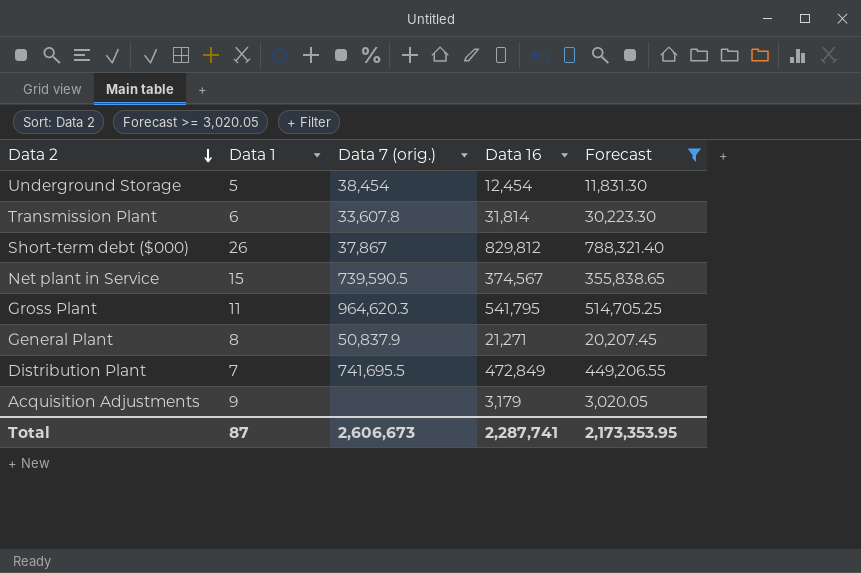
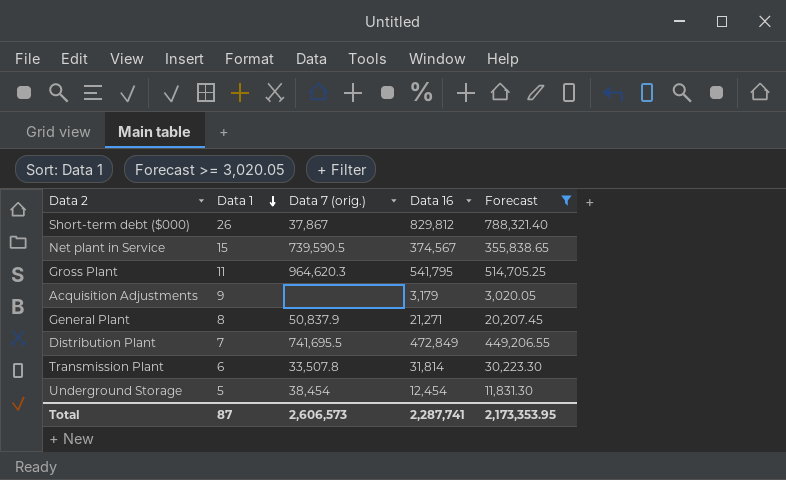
row order: Data 2 descending -> Data 1 descending
Transmission Plant | Data 7 (orig.): 33,607.8 -> 33,507.8
Total | Data 7 (orig.): 2,606,673 -> 2,606,573

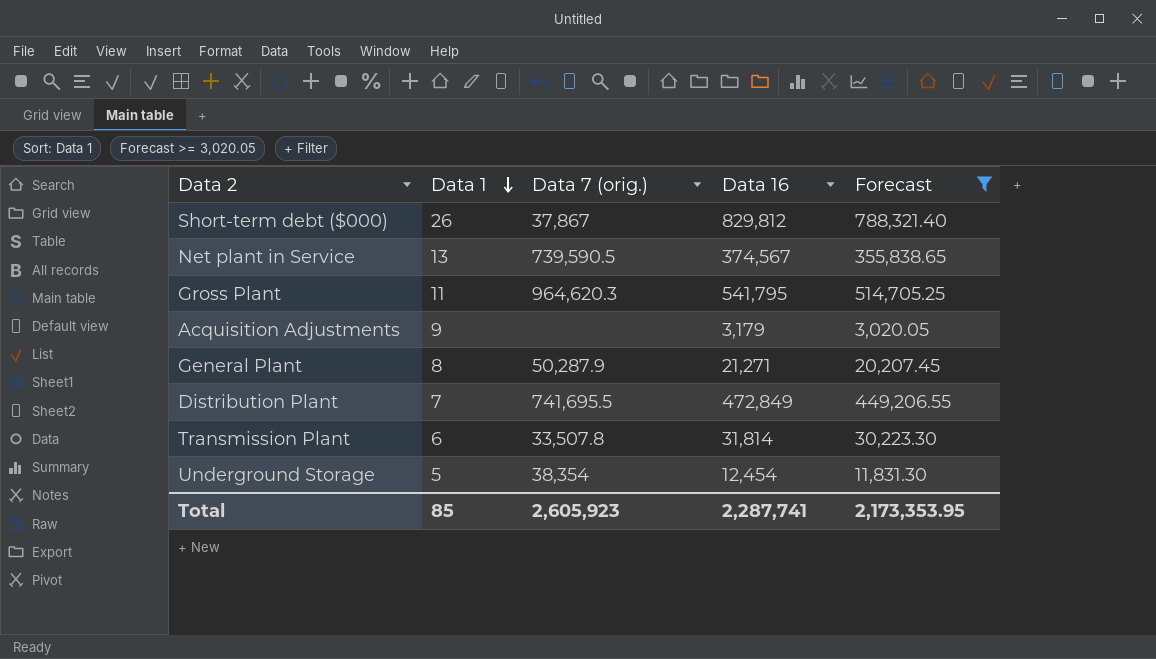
Net plant in Service | Data 1: 15 -> 13
General Plant | Data 7 (orig.): 50,837.9 -> 50,287.9
Underground Storage | Data 7 (orig.): 38,454 -> 38,354
Total | Data 1: 87 -> 85
Total | Data 7 (orig.): 2,606,573 -> 2,605,923

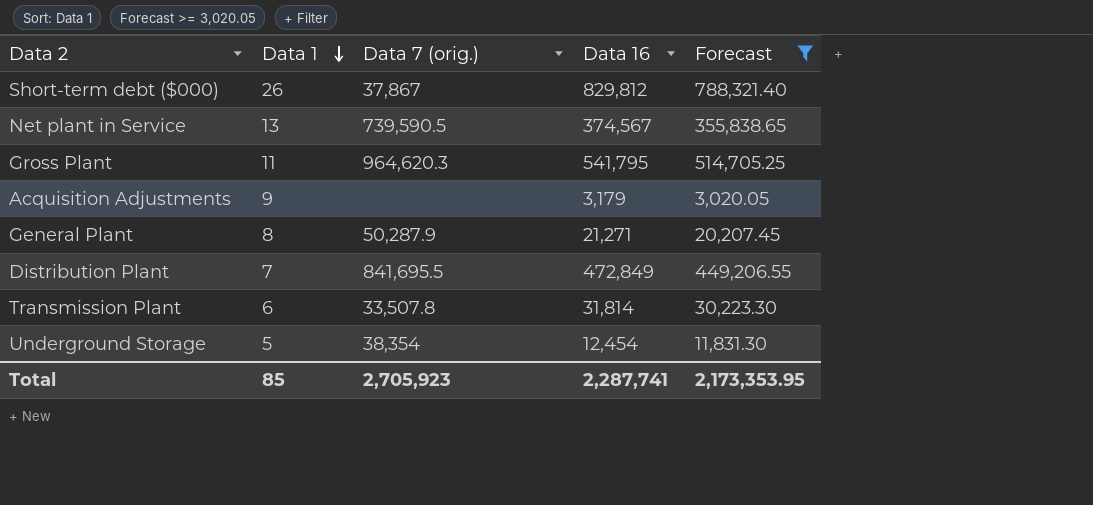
Distribution Plant | Data 7 (orig.): 741,695.5 -> 841,695.5
Total | Data 7 (orig.): 2,605,923 -> 2,705,923

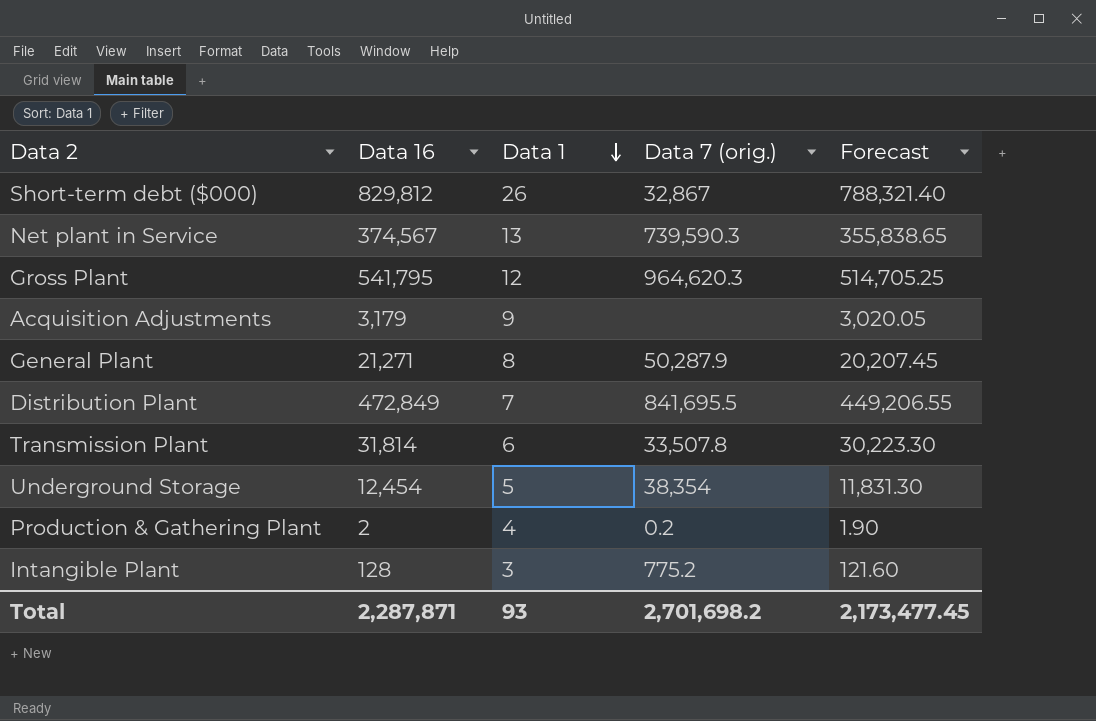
filter: Forecast >= 3,020.05 -> none
column Data 16 | position: 4 -> 2
Short-term debt ($000) | Data 7 (orig.): 37,867 -> 32,867
Net plant in Service | Data 7 (orig.): 739,590.5 -> 739,590.3
Gross Plant | Data 1: 11 -> 12
Total | Data 16: 2,287,741 -> 2,287,871
Total | Data 1: 85 -> 93
Total | Data 7 (orig.): 2,705,923 -> 2,701,698.2
Total | Forecast: 2,173,353.95 -> 2,173,477.45

